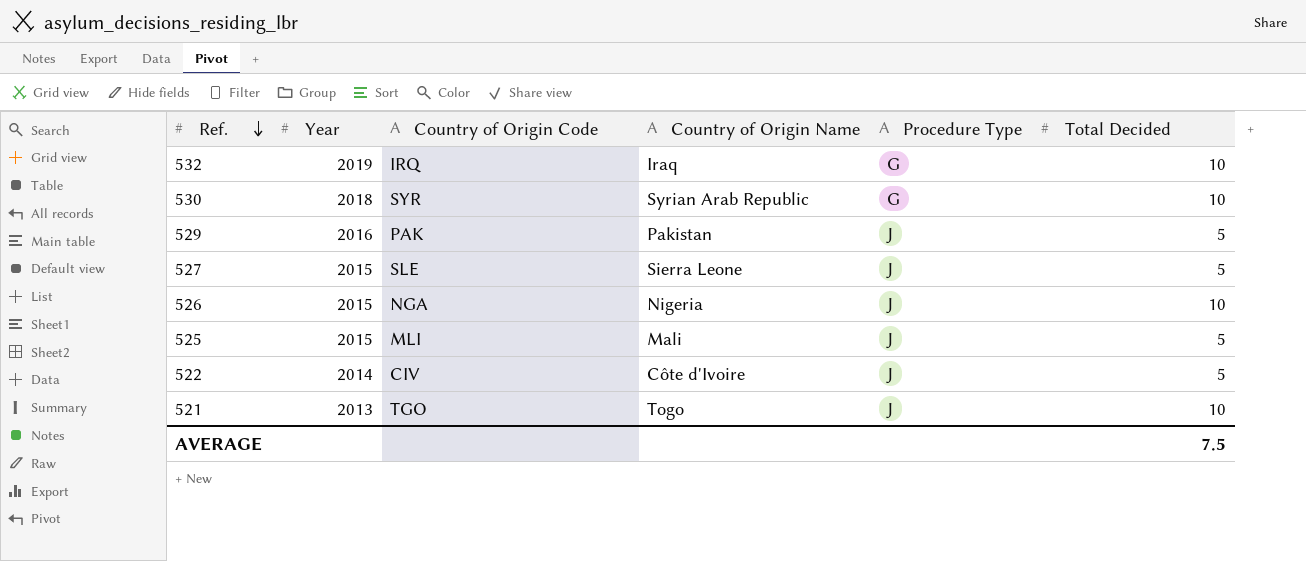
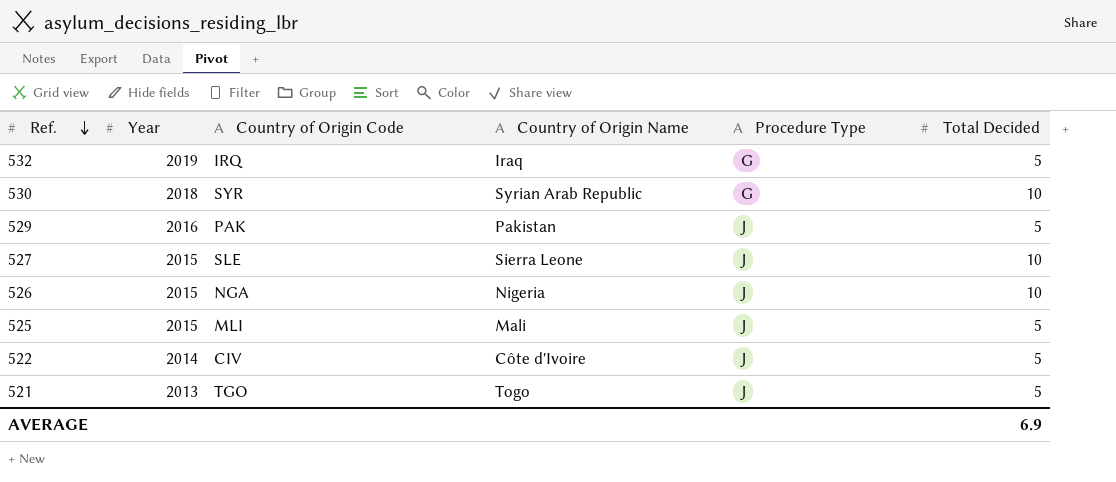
532 | Total Decided: 10 -> 5
527 | Total Decided: 5 -> 10
521 | Total Decided: 10 -> 5
AVERAGE | Total Decided: 7.5 -> 6.9

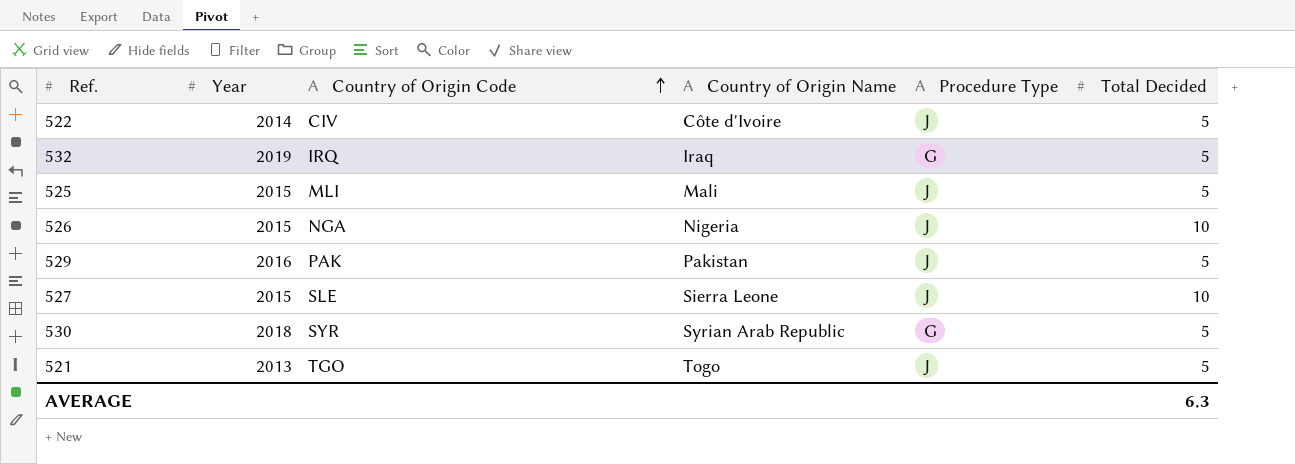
row order: Ref. descending -> Country of Origin Code ascending
530 | Total Decided: 10 -> 5
AVERAGE | Total Decided: 6.9 -> 6.3

